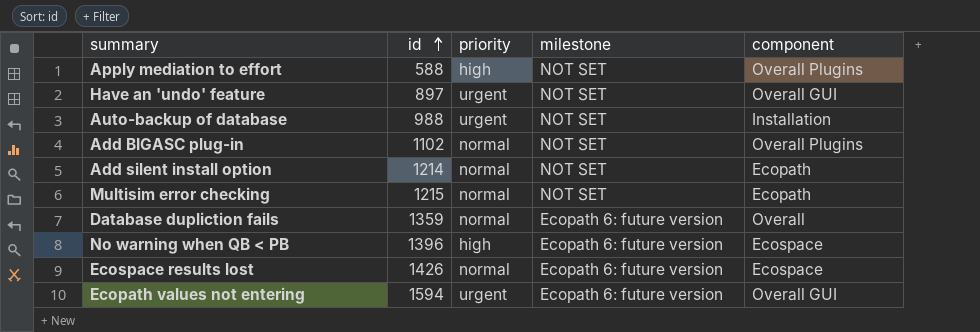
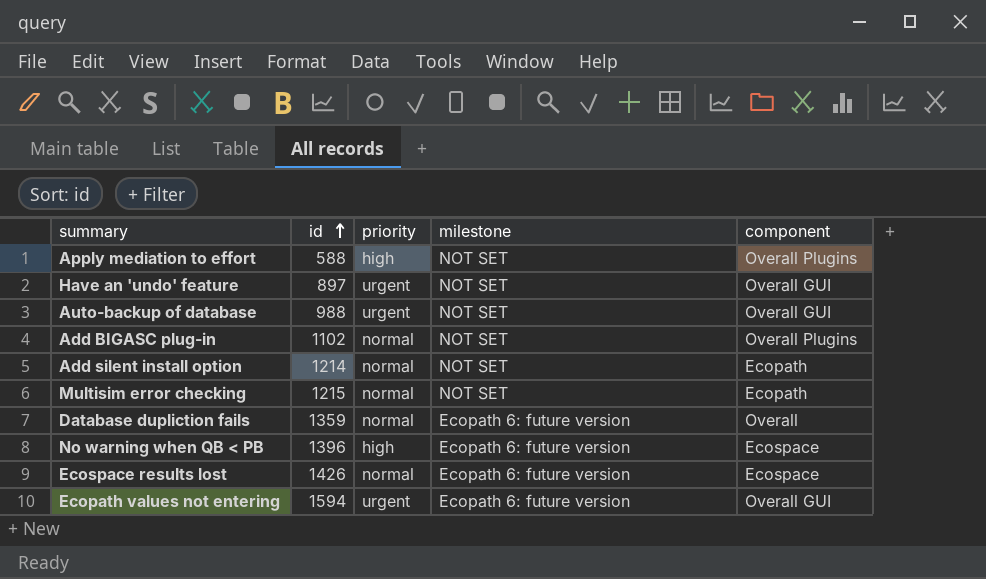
Auto-backup of database | component: Installation -> Overall GUI

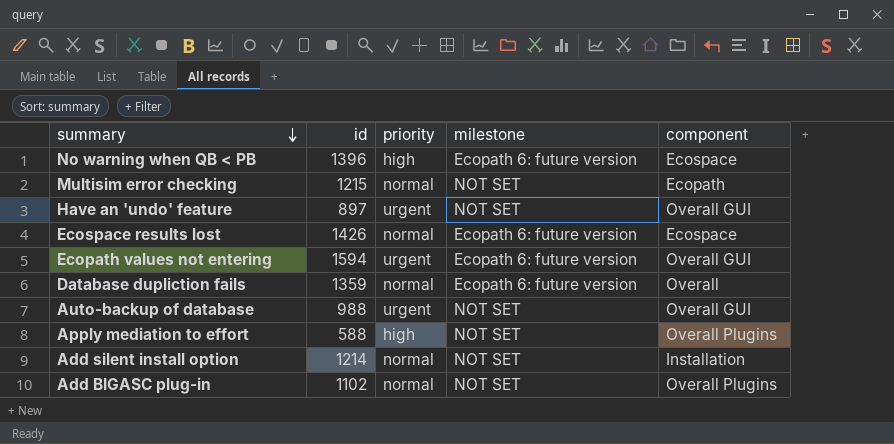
row order: id ascending -> summary descending
Add silent install option | component: Ecopath -> Installation

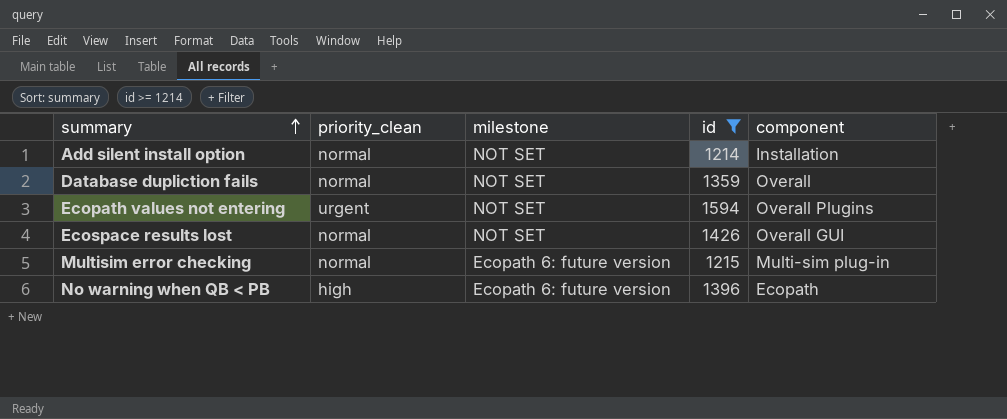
filter: none -> id >= 1214
row order: summary descending -> summary ascending
column name: priority -> priority_clean
column id | position: 2 -> 4
Database dupliction fails | milestone: Ecopath 6: future version -> NOT SET
Ecopath values not entering | milestone: Ecopath 6: future version -> NOT SET
Ecopath values not entering | component: Overall GUI -> Overall Plugins
Ecospace results lost | milestone: Ecopath 6: future version -> NOT SET
Ecospace results lost | component: Ecospace -> Overall GUI
Multisim error checking | milestone: NOT SET -> Ecopath 6: future version
Multisim error checking | component: Ecopath -> Multi-sim plug-in
No warning when QB < PB | component: Ecospace -> Ecopath

